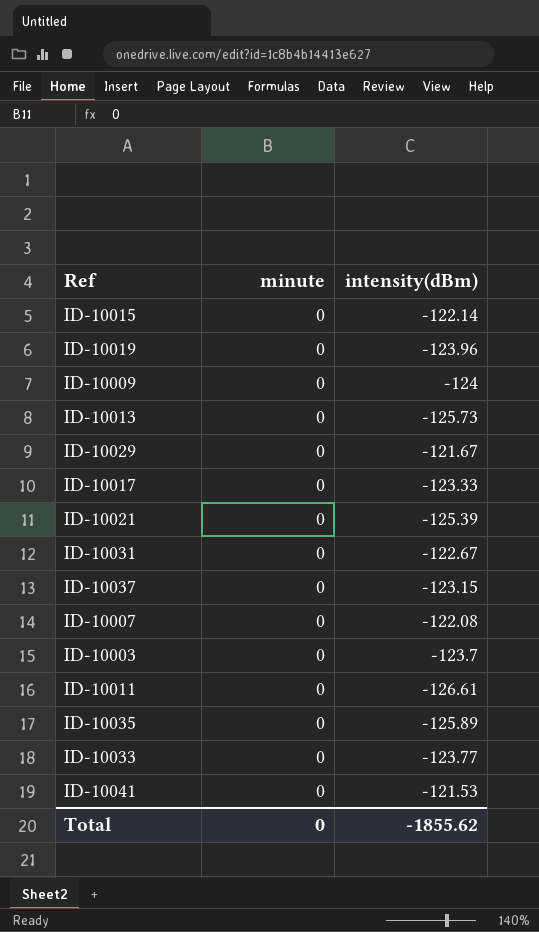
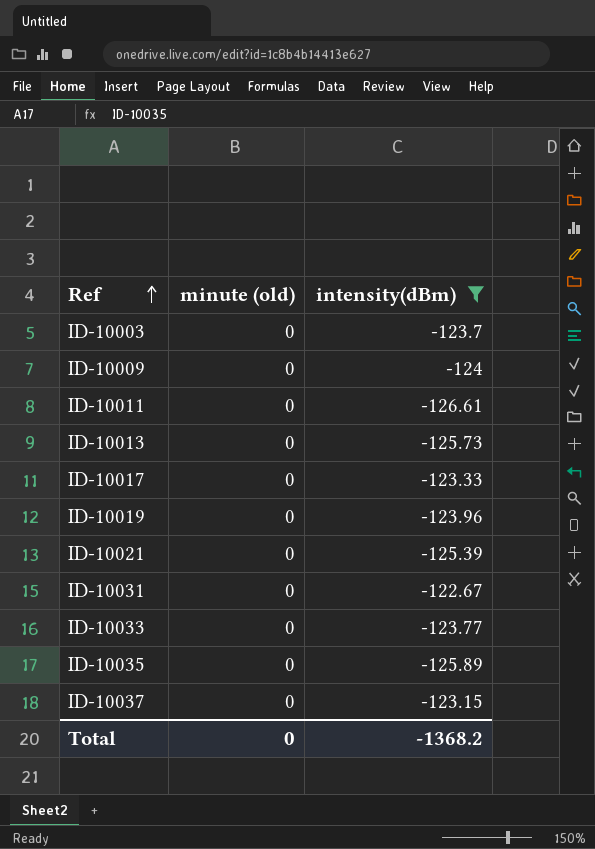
filter: none -> intensity(dBm) <= -122.67
row order: none -> Ref ascending
column name: minute -> minute (old)
Total | intensity(dBm): -1855.62 -> -1368.2

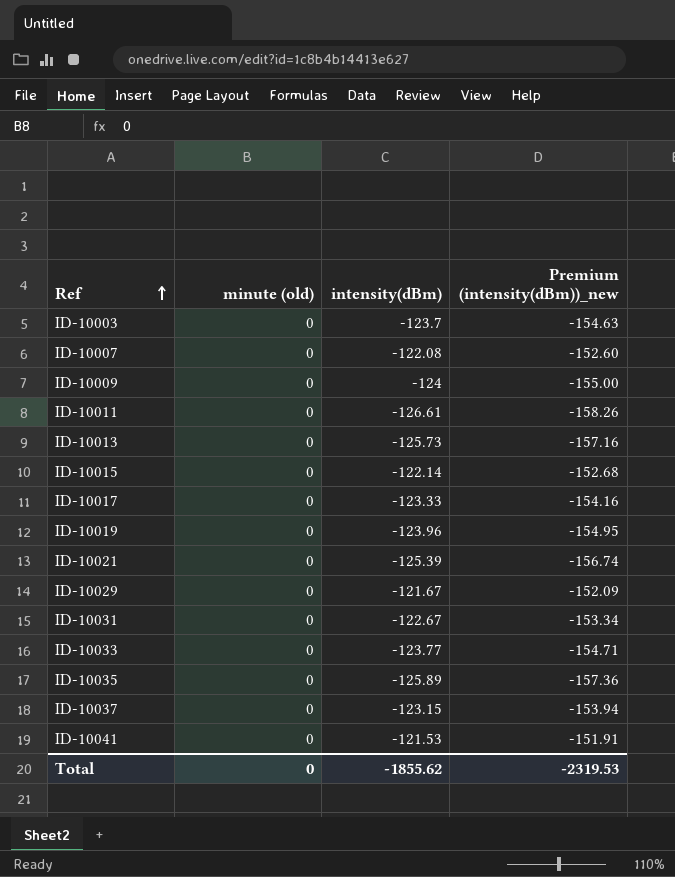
filter: intensity(dBm) <= -122.67 -> none
column Premium (intensity(dBm))_new | formula: none -> [intensity(dBm)] * 1.25
Total | intensity(dBm): -1368.2 -> -1855.62

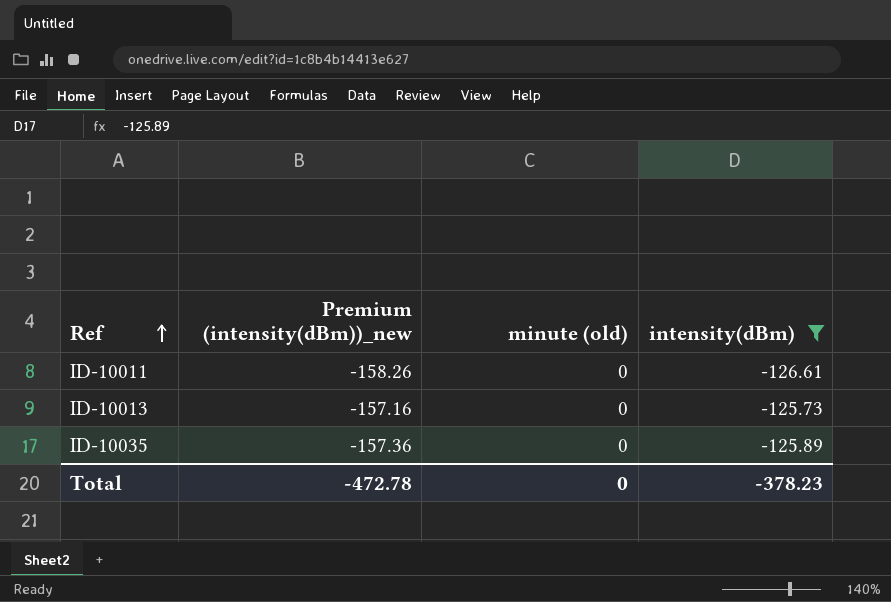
filter: none -> intensity(dBm) <= -125.73
column Premium (intensity(dBm))_new | position: 4 -> 2
Total | Premium (intensity(dBm))_new: -2319.53 -> -472.78
Total | intensity(dBm): -1855.62 -> -378.23

